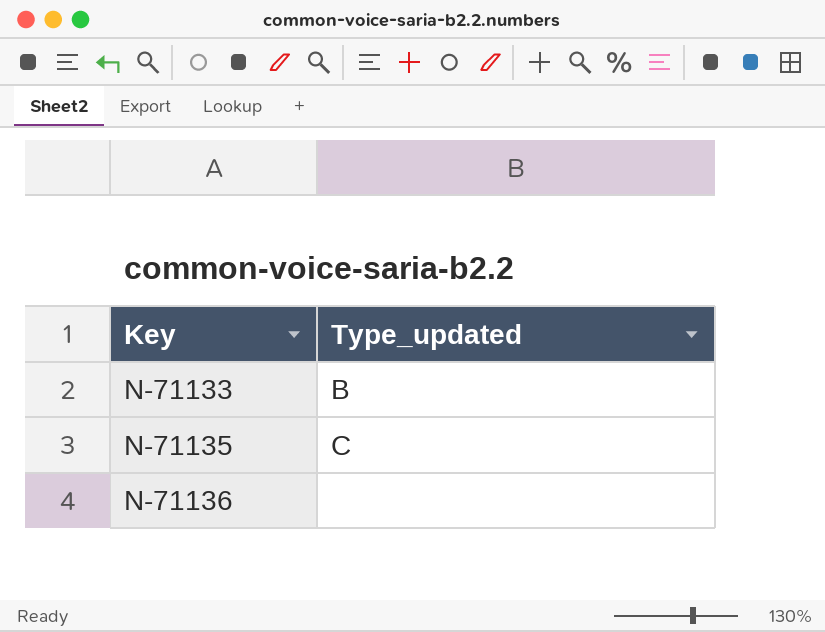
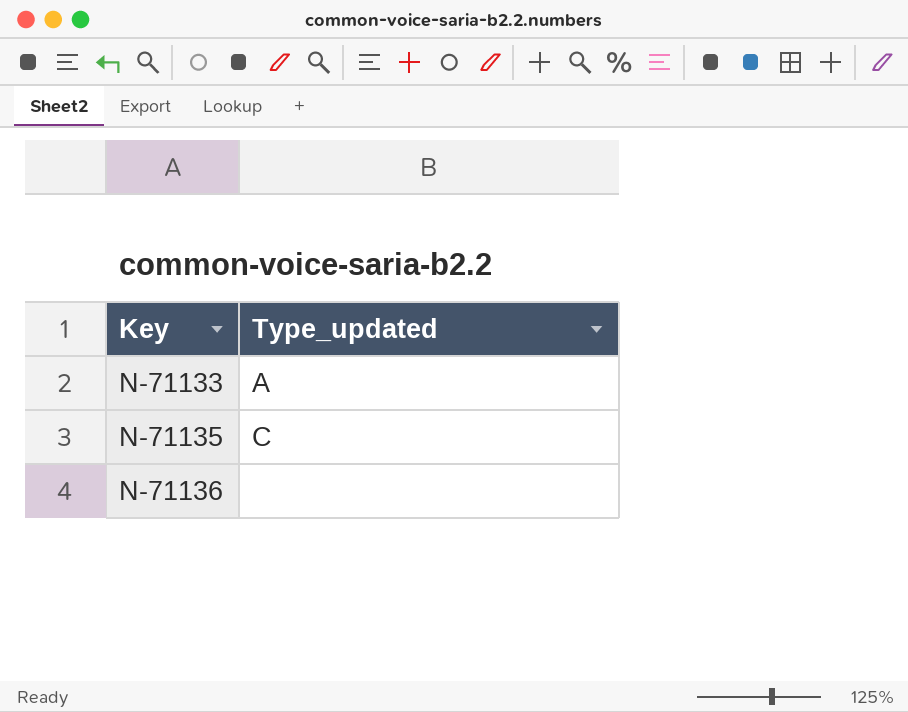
N-71133 | Type_updated: B -> A

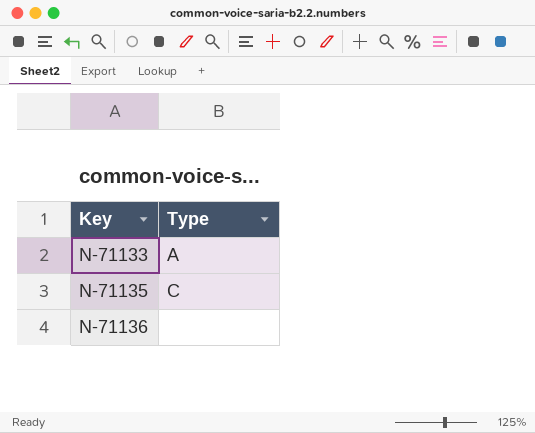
column name: Type_updated -> Type

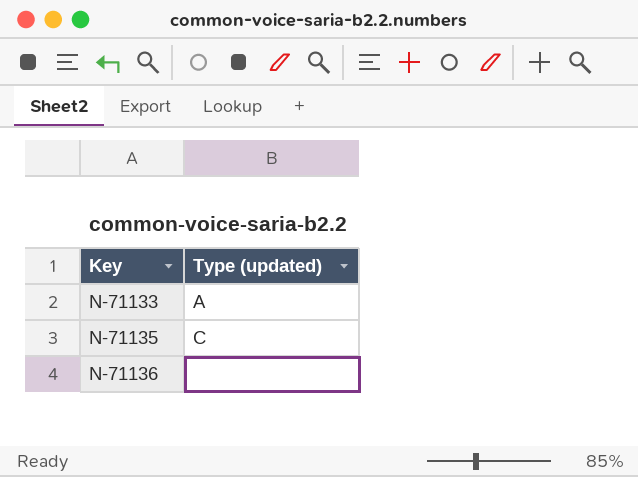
column name: Type -> Type (updated)

